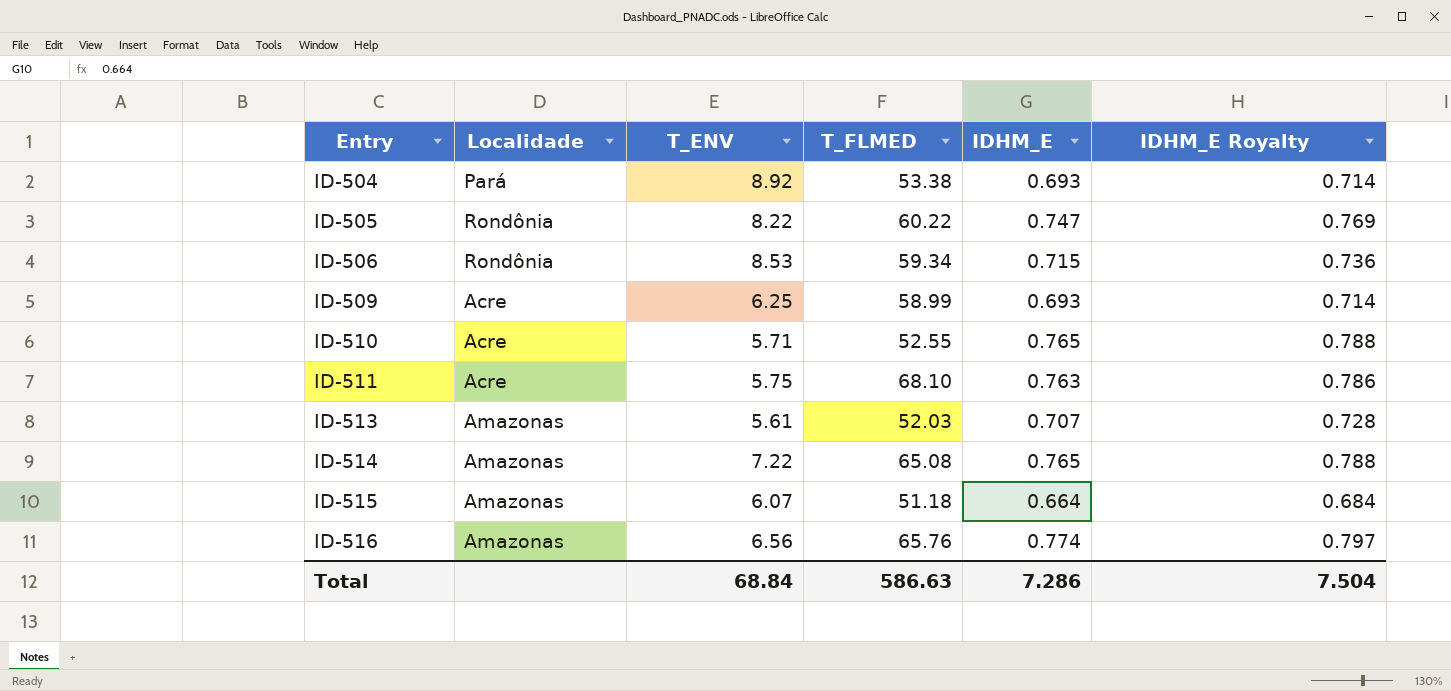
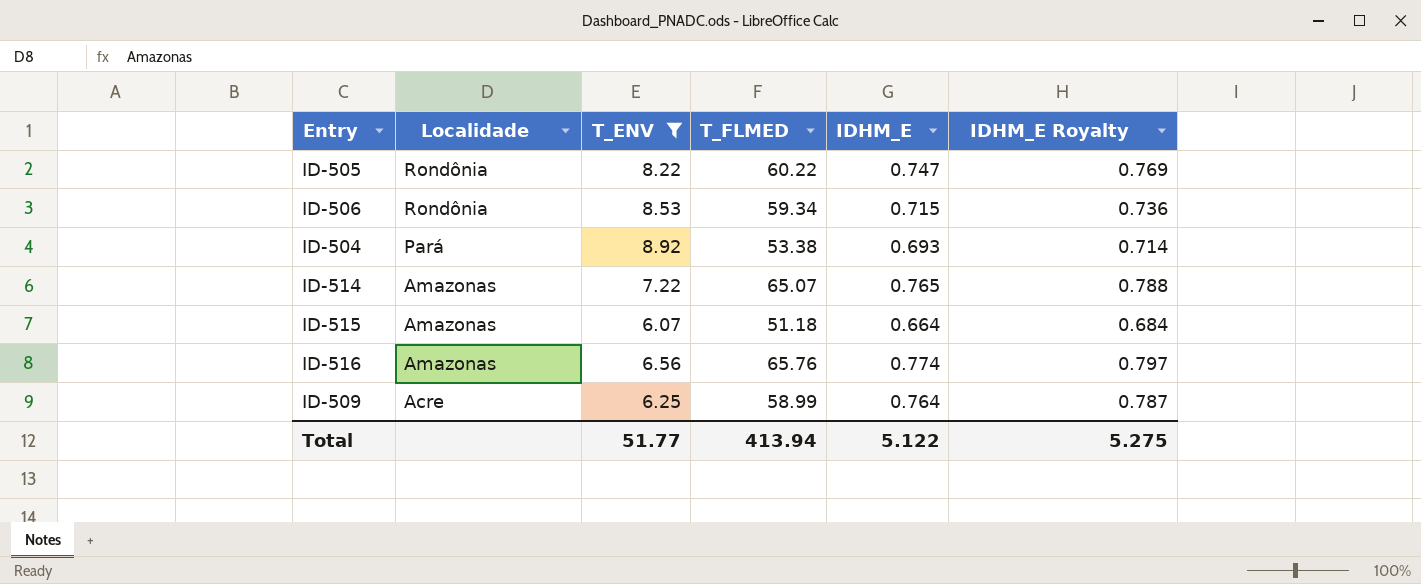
filter: none -> T_ENV >= 6.07
row order: Entry ascending -> Localidade descending
ID-514 | T_FLMED: 65.08 -> 65.07
ID-509 | IDHM_E: 0.693 -> 0.764
ID-509 | IDHM_E Royalty: 0.714 -> 0.787
Total | T_ENV: 68.84 -> 51.77
Total | T_FLMED: 586.63 -> 413.94
Total | IDHM_E: 7.286 -> 5.122
Total | IDHM_E Royalty: 7.504 -> 5.275

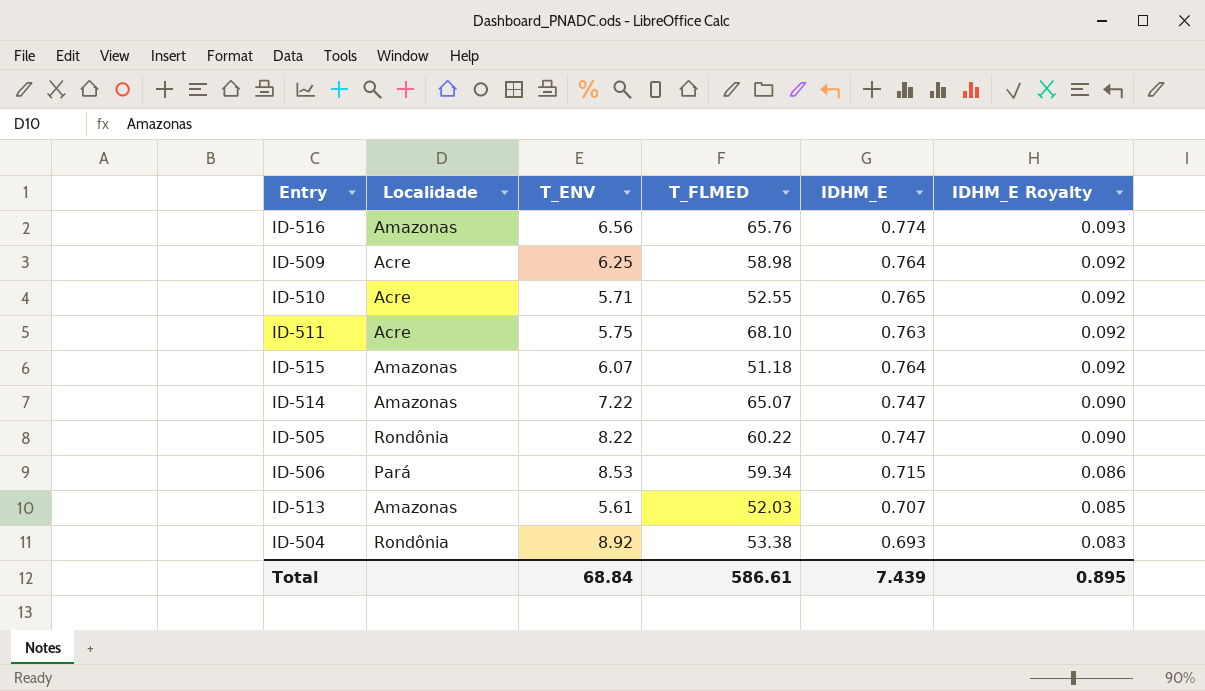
filter: T_ENV >= 6.07 -> none
row order: Localidade descending -> IDHM_E Royalty descending
column IDHM_E Royalty | formula: [IDHM_E] * 1.03 -> [IDHM_E] * 0.12
ID-509 | T_FLMED: 58.99 -> 58.98
ID-515 | IDHM_E: 0.664 -> 0.764
ID-514 | IDHM_E: 0.765 -> 0.747
ID-506 | Localidade: Rondônia -> Pará
ID-504 | Localidade: Pará -> Rondônia
Total | T_ENV: 51.77 -> 68.84
Total | T_FLMED: 413.94 -> 586.61
Total | IDHM_E: 5.122 -> 7.439
Total | IDHM_E Royalty: 5.275 -> 0.895

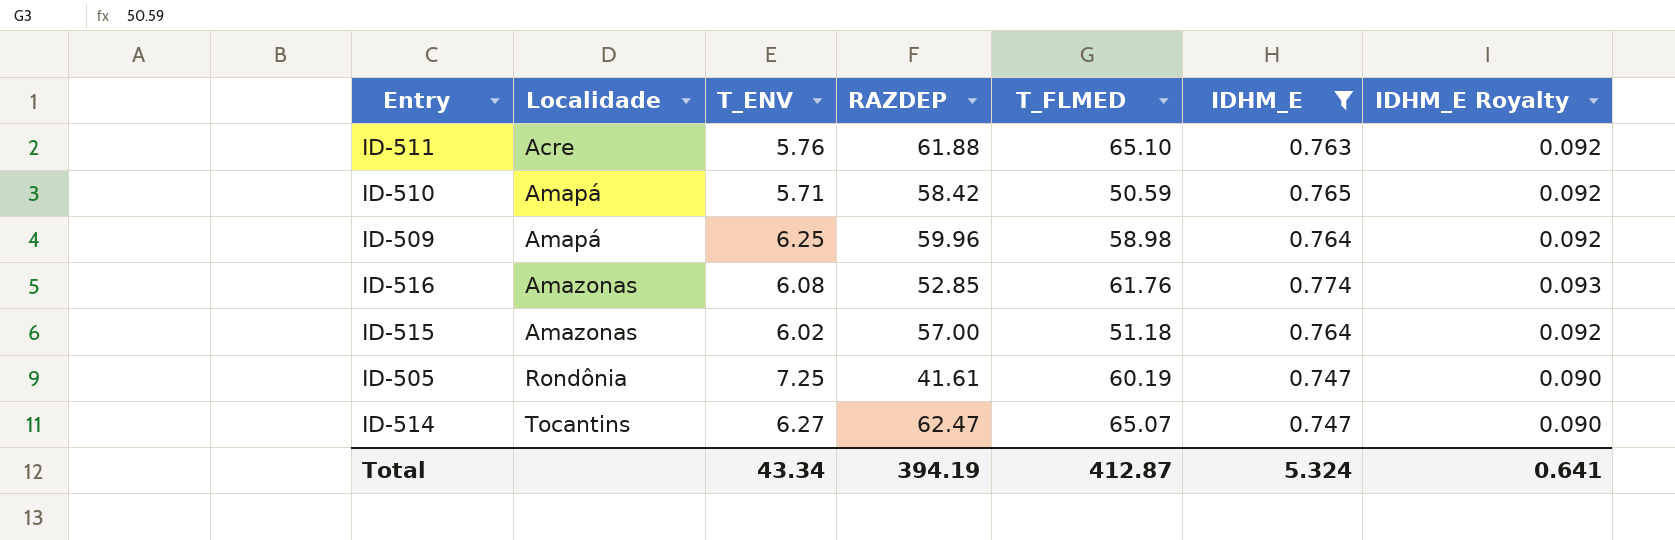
filter: none -> IDHM_E >= 0.747
row order: IDHM_E Royalty descending -> Localidade ascending
column RAZDEP | position: none -> 4
ID-511 | T_ENV: 5.75 -> 5.76
ID-511 | T_FLMED: 68.10 -> 65.10
ID-510 | Localidade: Acre -> Amapá
ID-510 | T_FLMED: 52.55 -> 50.59
ID-509 | Localidade: Acre -> Amapá
ID-516 | T_ENV: 6.56 -> 6.08
ID-516 | T_FLMED: 65.76 -> 61.76
ID-515 | T_ENV: 6.07 -> 6.02
ID-505 | T_ENV: 8.22 -> 7.25
ID-505 | T_FLMED: 60.22 -> 60.19
ID-514 | Localidade: Amazonas -> Tocantins
ID-514 | T_ENV: 7.22 -> 6.27
Total | T_ENV: 68.84 -> 43.34
Total | T_FLMED: 586.61 -> 412.87
Total | IDHM_E: 7.439 -> 5.324
Total | IDHM_E Royalty: 0.895 -> 0.641

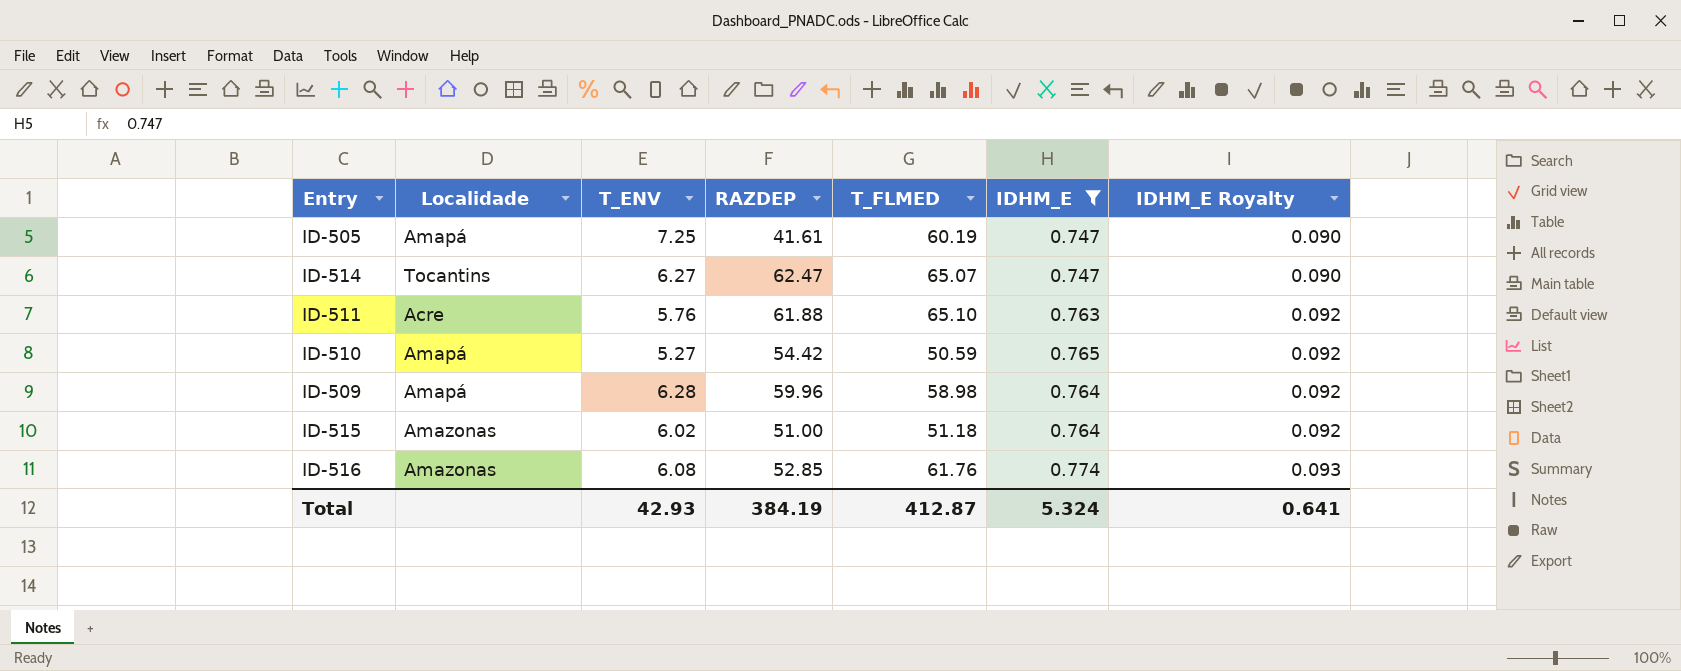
row order: Localidade ascending -> IDHM_E Royalty ascending
ID-505 | Localidade: Rondônia -> Amapá
ID-510 | T_ENV: 5.71 -> 5.27
ID-510 | RAZDEP: 58.42 -> 54.42
ID-509 | T_ENV: 6.25 -> 6.28
ID-515 | RAZDEP: 57.00 -> 51.00
Total | T_ENV: 43.34 -> 42.93
Total | RAZDEP: 394.19 -> 384.19

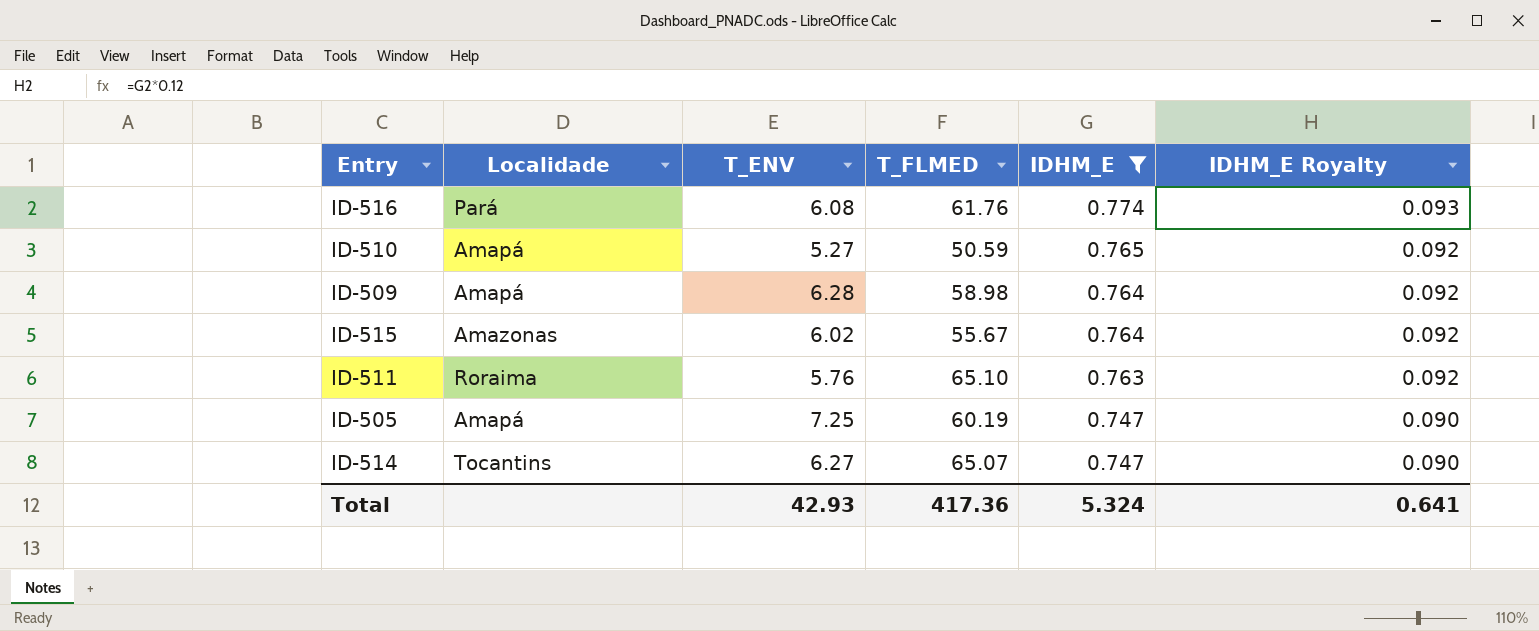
row order: IDHM_E Royalty ascending -> IDHM_E descending
column RAZDEP | position: 4 -> none
ID-516 | Localidade: Amazonas -> Pará
ID-515 | T_FLMED: 51.18 -> 55.67
ID-511 | Localidade: Acre -> Roraima
Total | T_FLMED: 412.87 -> 417.36

